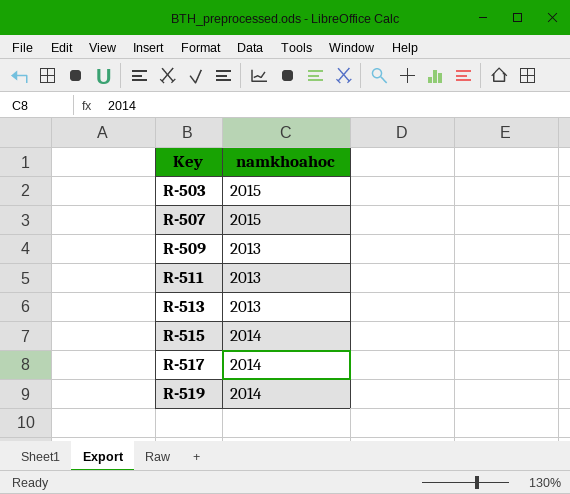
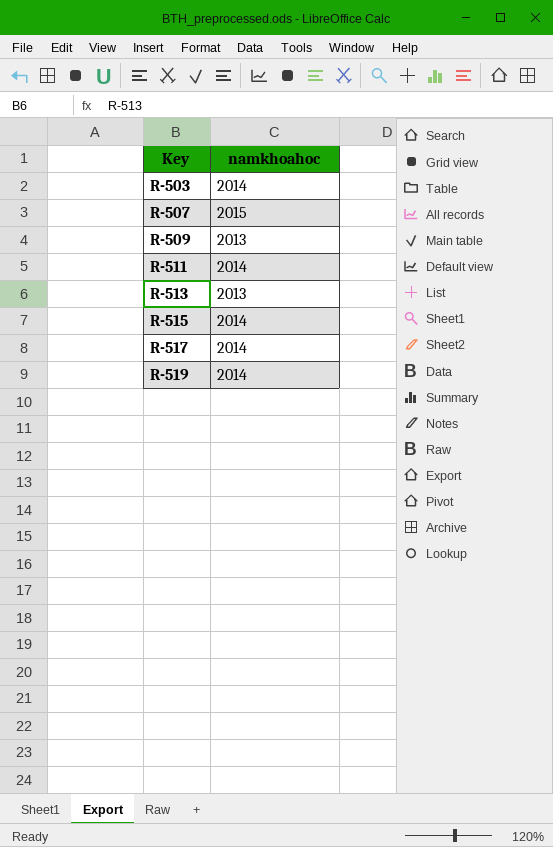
R-503 | namkhoahoc: 2015 -> 2014
R-511 | namkhoahoc: 2013 -> 2014

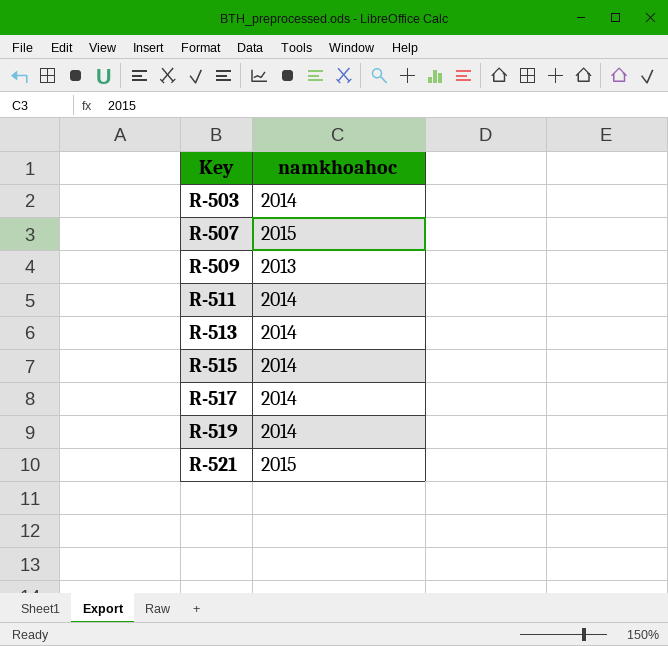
R-513 | namkhoahoc: 2013 -> 2014
row R-521: none -> 2015

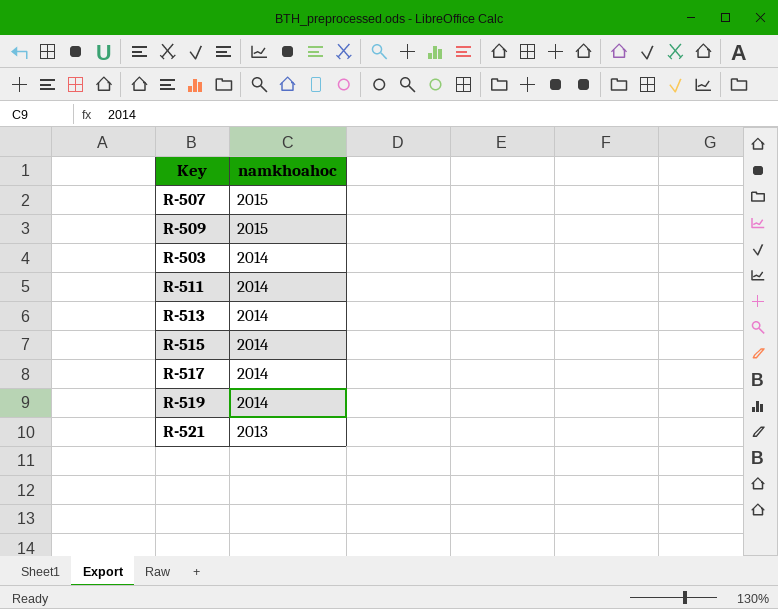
row order: Key ascending -> namkhoahoc descending
R-509 | namkhoahoc: 2013 -> 2015
R-521 | namkhoahoc: 2015 -> 2013

